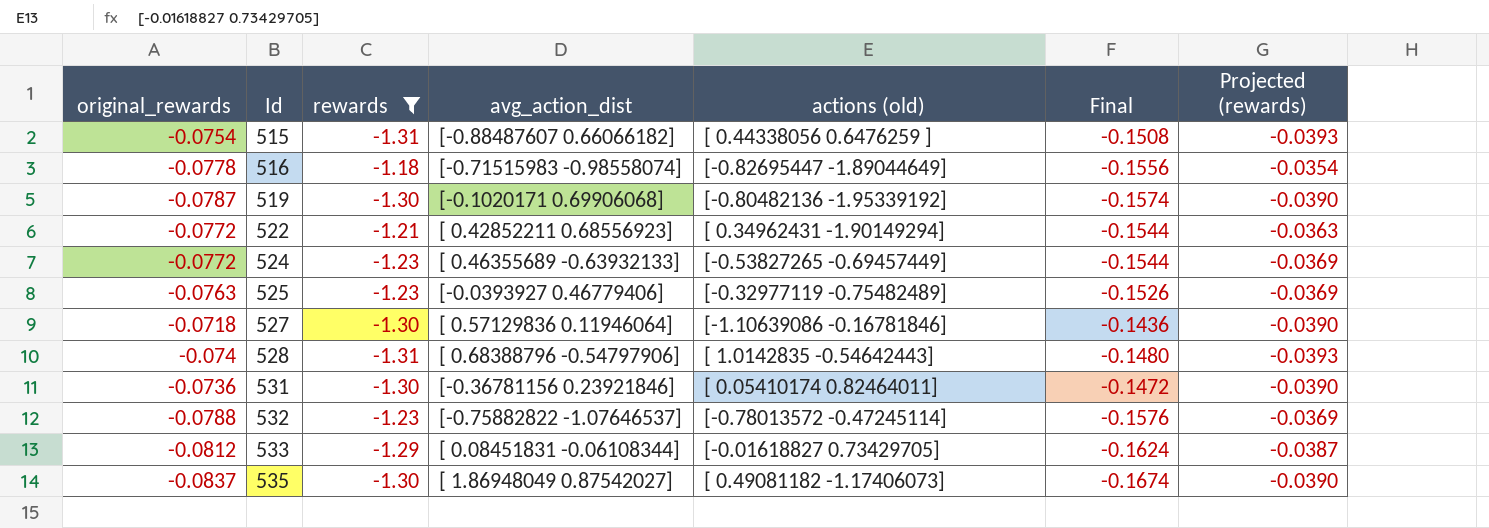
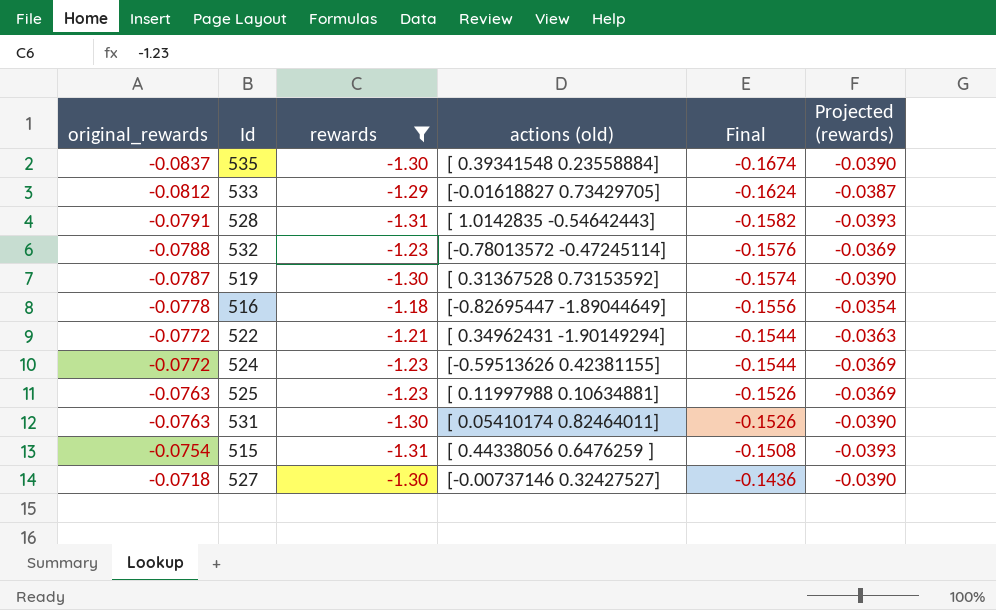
row order: Id ascending -> original_rewards ascending
column avg_action_dist | position: 4 -> none
535 | actions (old): [ 0.49081182 -1.17406073] -> [ 0.39341548 0.23558884]
528 | original_rewards: -0.074 -> -0.0791
528 | Final: -0.1480 -> -0.1582
519 | actions (old): [-0.80482136 -1.95339192] -> [ 0.31367528 0.73153592]
524 | actions (old): [-0.53827265 -0.69457449] -> [-0.59513626 0.42381155]
525 | actions (old): [-0.32977119 -0.75482489] -> [ 0.11997988 0.10634881]
531 | original_rewards: -0.0736 -> -0.0763
531 | Final: -0.1472 -> -0.1526
527 | actions (old): [-1.10639086 -0.16781846] -> [-0.00737146 0.32427527]

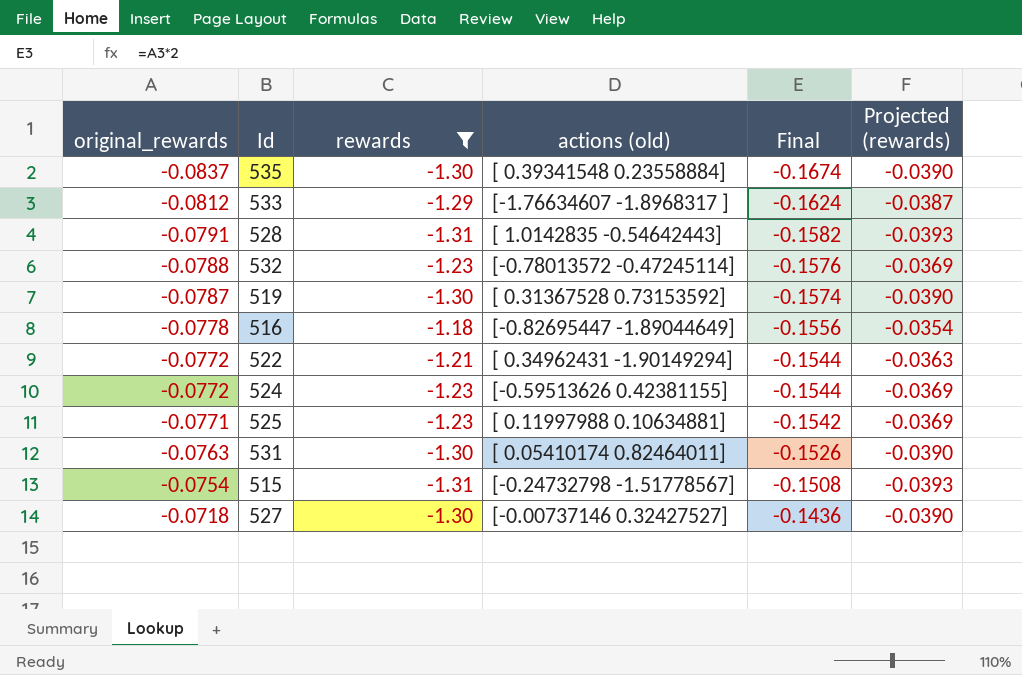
533 | actions (old): [-0.01618827 0.73429705] -> [-1.76634607 -1.8968317 ]
525 | original_rewards: -0.0763 -> -0.0771
525 | Final: -0.1526 -> -0.1542
515 | actions (old): [ 0.44338056 0.6476259 ] -> [-0.24732798 -1.51778567]

